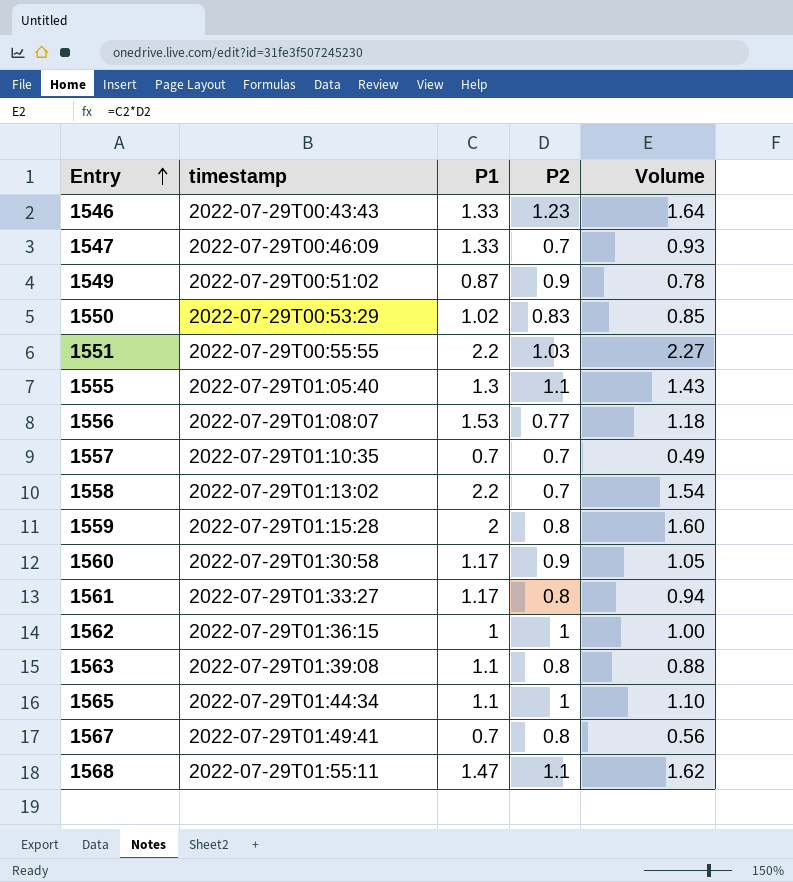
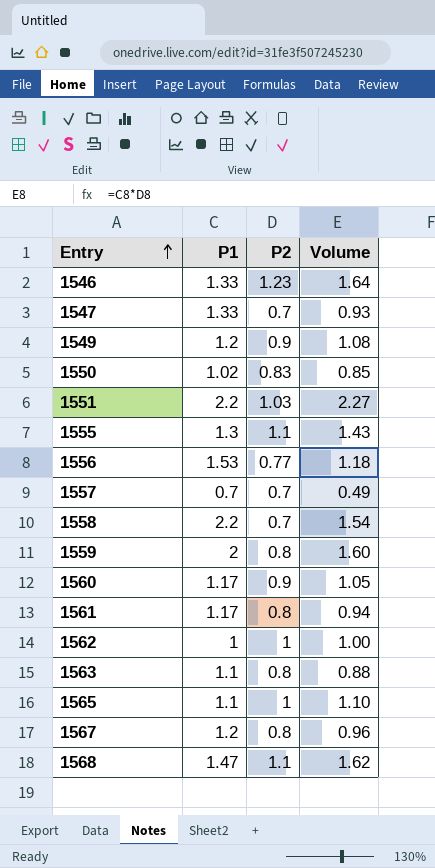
column timestamp | position: 2 -> none
1549 | P1: 0.87 -> 1.2
1549 | Volume: 0.78 -> 1.08
1567 | P1: 0.7 -> 1.2
1567 | Volume: 0.56 -> 0.96

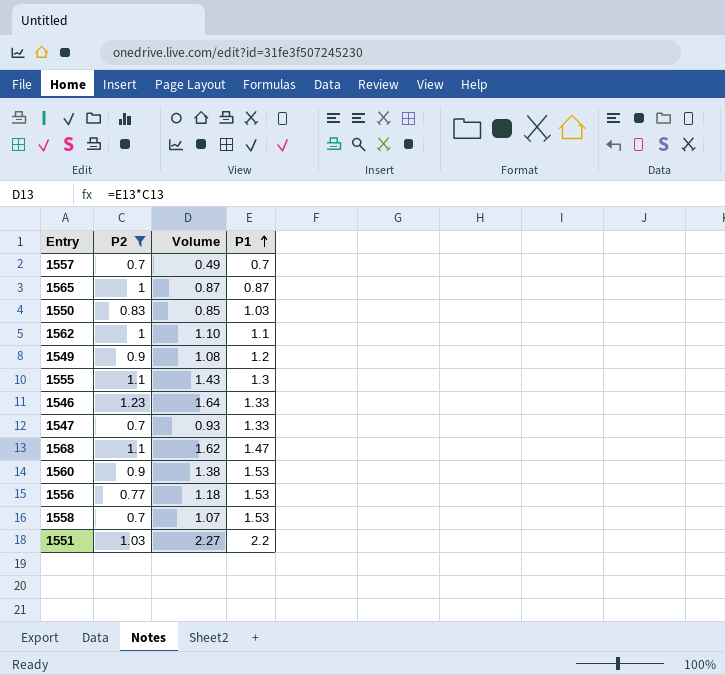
filter: none -> P2 != 0.8
row order: Entry ascending -> P1 ascending
column P1 | position: 2 -> 4
1565 | Volume: 1.10 -> 0.87
1565 | P1: 1.1 -> 0.87
1550 | P1: 1.02 -> 1.03
1562 | Volume: 1.00 -> 1.10
1562 | P1: 1 -> 1.1
1560 | Volume: 1.05 -> 1.38
1560 | P1: 1.17 -> 1.53
1558 | Volume: 1.54 -> 1.07
1558 | P1: 2.2 -> 1.53

